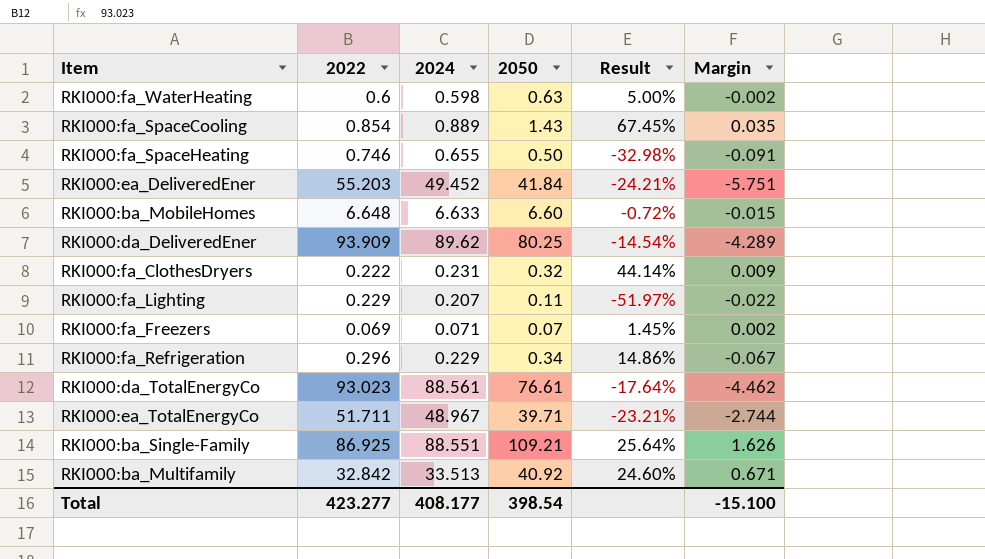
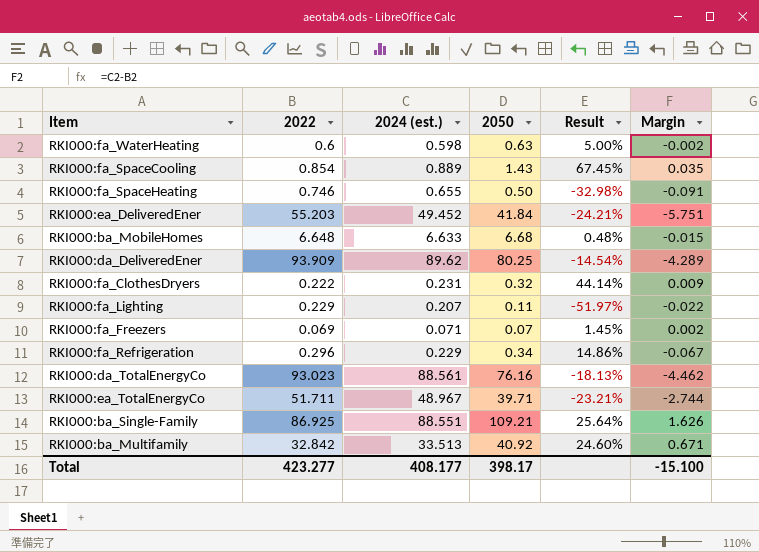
column name: 2024 -> 2024 (est.)
RKI000:ba_MobileHomes | 2050: 6.60 -> 6.68
RKI000:ba_MobileHomes | Result: -0.72% -> 0.48%
RKI000:da_TotalEnergyCo | 2050: 76.61 -> 76.16
RKI000:da_TotalEnergyCo | Result: -17.64% -> -18.13%
Total | 2050: 398.54 -> 398.17

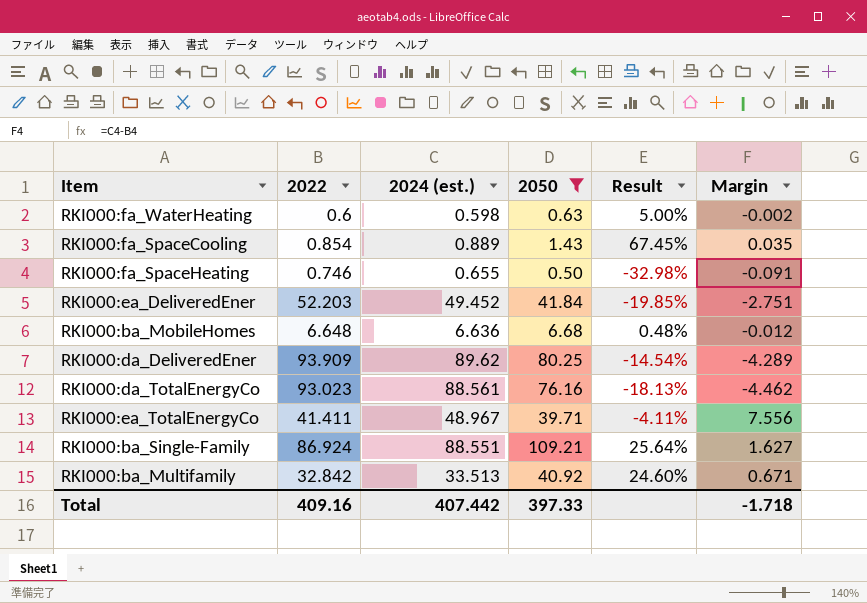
filter: none -> 2050 >= 0.50
RKI000:ea_DeliveredEner | 2022: 55.203 -> 52.203
RKI000:ea_DeliveredEner | Result: -24.21% -> -19.85%
RKI000:ea_DeliveredEner | Margin: -5.751 -> -2.751
RKI000:ba_MobileHomes | 2024 (est.): 6.633 -> 6.636
RKI000:ba_MobileHomes | Margin: -0.015 -> -0.012
RKI000:ea_TotalEnergyCo | 2022: 51.711 -> 41.411
RKI000:ea_TotalEnergyCo | Result: -23.21% -> -4.11%
RKI000:ea_TotalEnergyCo | Margin: -2.744 -> 7.556
RKI000:ba_Single-Family | 2022: 86.925 -> 86.924
RKI000:ba_Single-Family | Margin: 1.626 -> 1.627
Total | 2022: 423.277 -> 409.16
Total | 2024 (est.): 408.177 -> 407.442
Total | 2050: 398.17 -> 397.33
Total | Margin: -15.100 -> -1.718

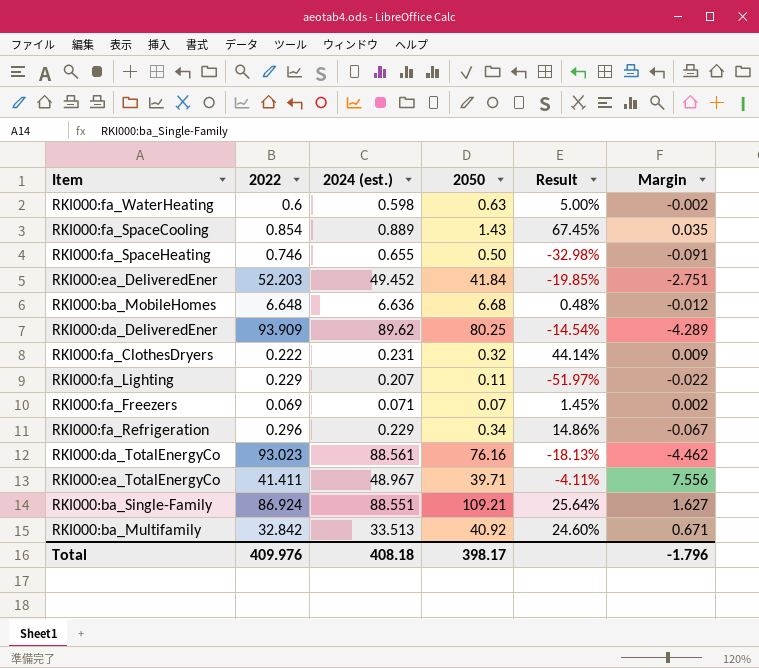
filter: 2050 >= 0.50 -> none
Total | 2022: 409.16 -> 409.976
Total | 2024 (est.): 407.442 -> 408.18
Total | 2050: 397.33 -> 398.17
Total | Margin: -1.718 -> -1.796

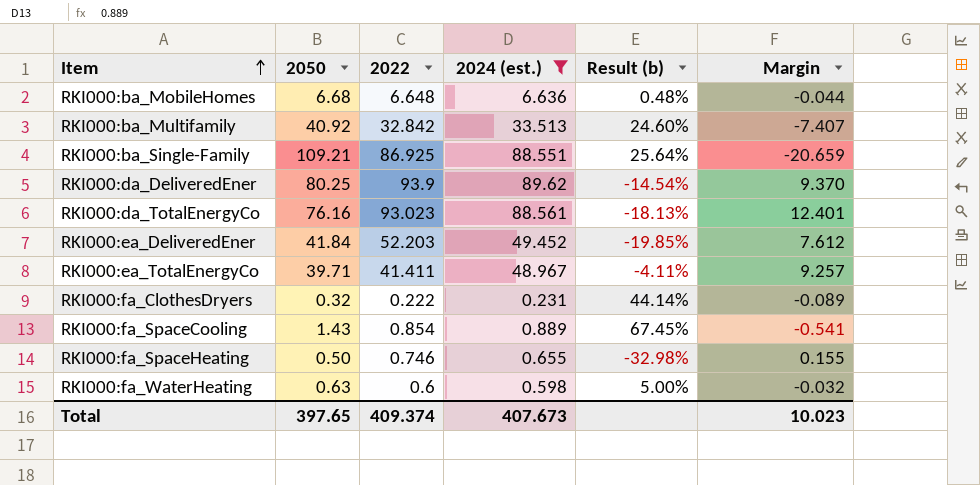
filter: none -> 2024 (est.) >= 0.231
row order: none -> Item ascending
column 2050 | position: 4 -> 2
column name: Result -> Result (b)
column Margin | formula: [2024 (est.)] - [2022] -> [2024 (est.)] - [2050]
RKI000:ba_Single-Family | 2022: 86.924 -> 86.925
RKI000:da_DeliveredEner | 2022: 93.909 -> 93.9
Total | 2050: 398.17 -> 397.65
Total | 2022: 409.976 -> 409.374
Total | 2024 (est.): 408.18 -> 407.673
Total | Margin: -1.796 -> 10.023

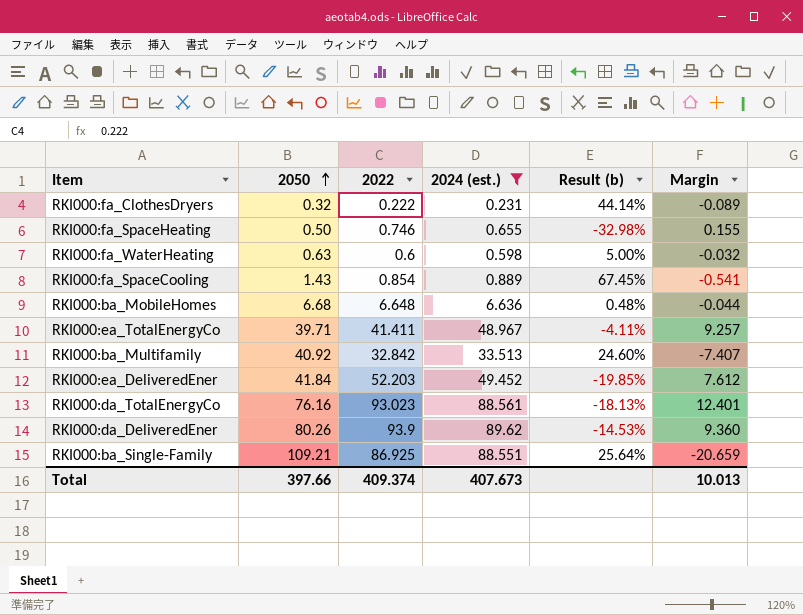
row order: Item ascending -> 2050 ascending
RKI000:da_DeliveredEner | 2050: 80.25 -> 80.26
RKI000:da_DeliveredEner | Result (b): -14.54% -> -14.53%
RKI000:da_DeliveredEner | Margin: 9.370 -> 9.360
Total | 2050: 397.65 -> 397.66
Total | Margin: 10.023 -> 10.013

